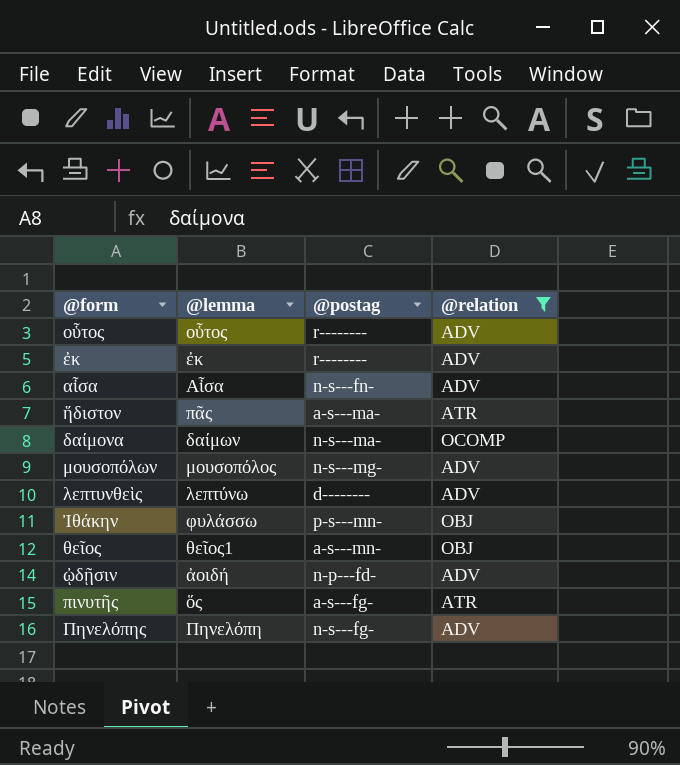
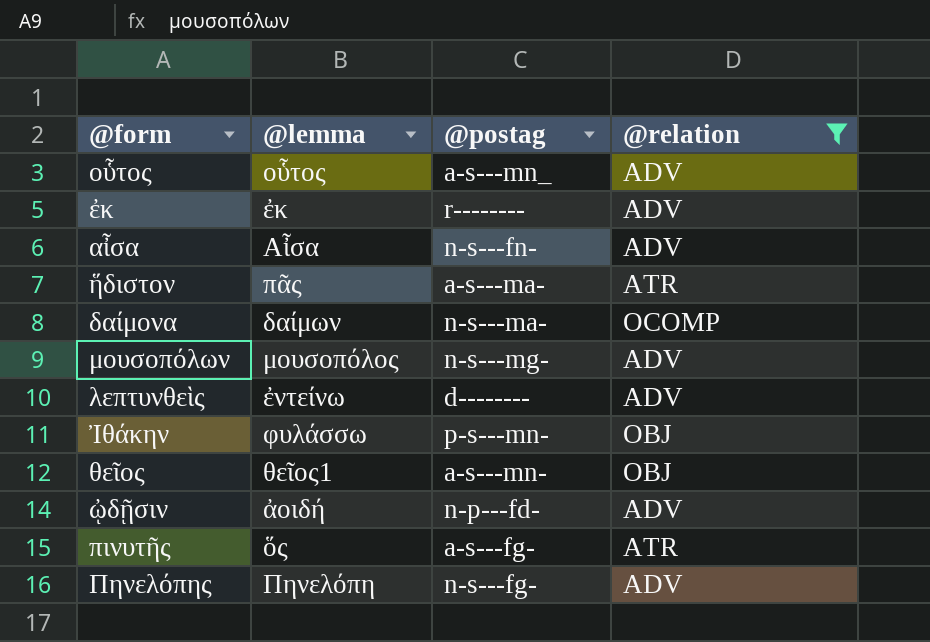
οὗτος | @postag: r-------- -> a-s---mn_
λεπτυνθεὶς | @lemma: λεπτύνω -> ἐντείνω

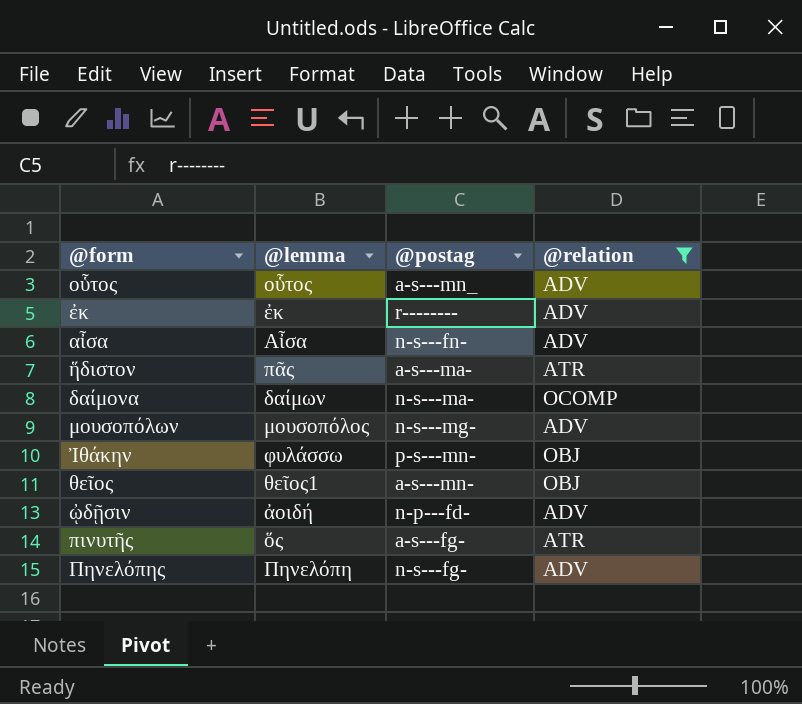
row λεπτυνθεὶς: ἐντείνω | d-------- | ADV -> none

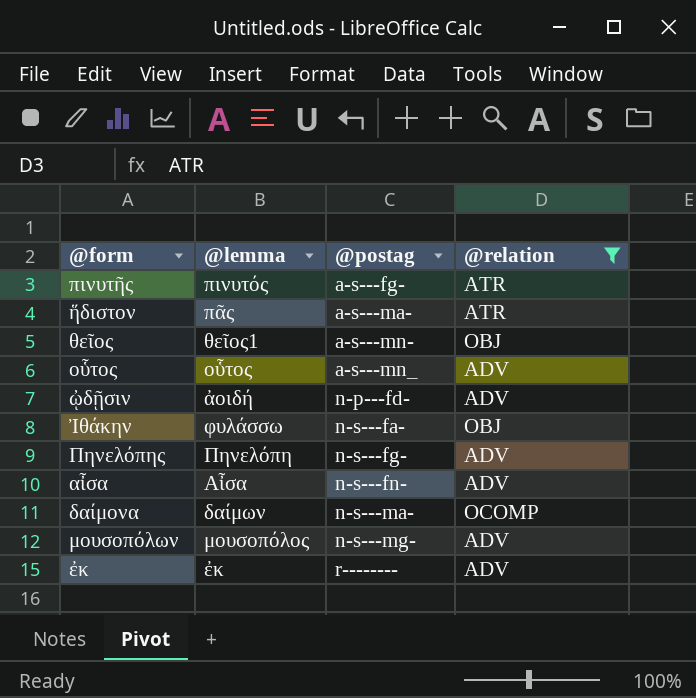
row order: none -> @postag ascending
πινυτῆς | @lemma: ὅς -> πινυτός
Ἰθάκην | @postag: p-s---mn- -> n-s---fa-

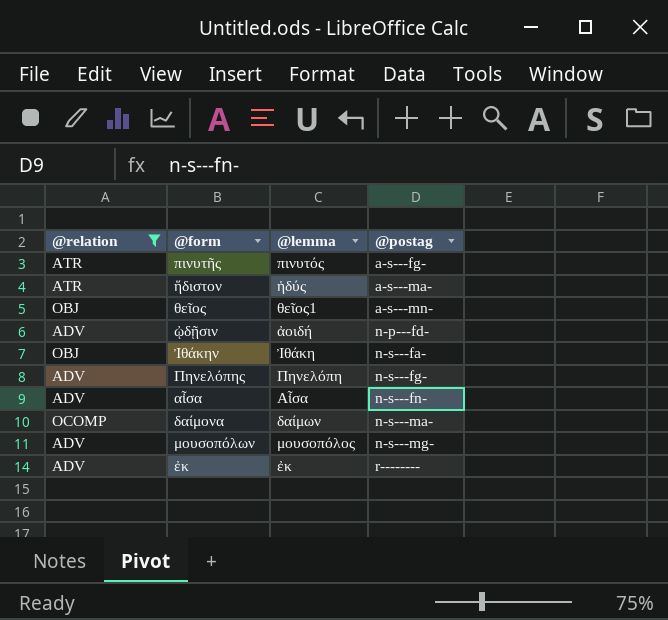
column @relation | position: 4 -> 1
row οὗτος: οὗτος | a-s---mn_ | ADV -> none
ἥδιστον | @lemma: πᾶς -> ἡδύς
Ἰθάκην | @lemma: φυλάσσω -> Ἰθάκη

